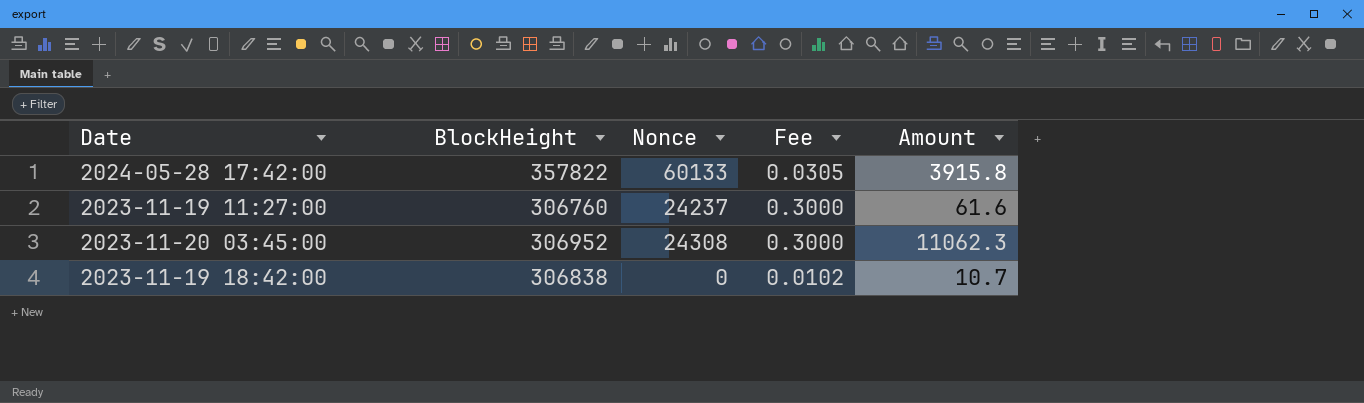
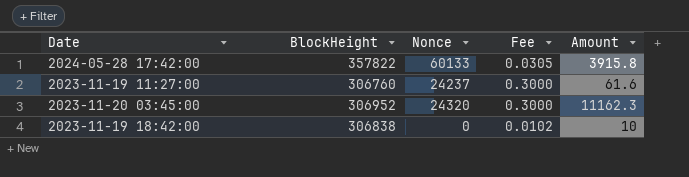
2023-11-20 03:45:00 | Nonce: 24308 -> 24320
2023-11-20 03:45:00 | Amount: 11062.3 -> 11162.3
2023-11-19 18:42:00 | Amount: 10.7 -> 10

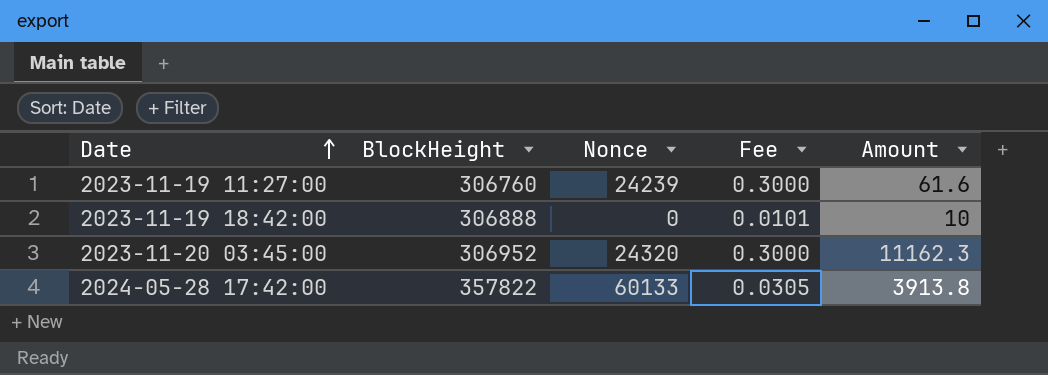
row order: none -> Date ascending
2023-11-19 11:27:00 | Nonce: 24237 -> 24239
2023-11-19 18:42:00 | BlockHeight: 306838 -> 306888
2023-11-19 18:42:00 | Fee: 0.0102 -> 0.0101
2024-05-28 17:42:00 | Amount: 3915.8 -> 3913.8

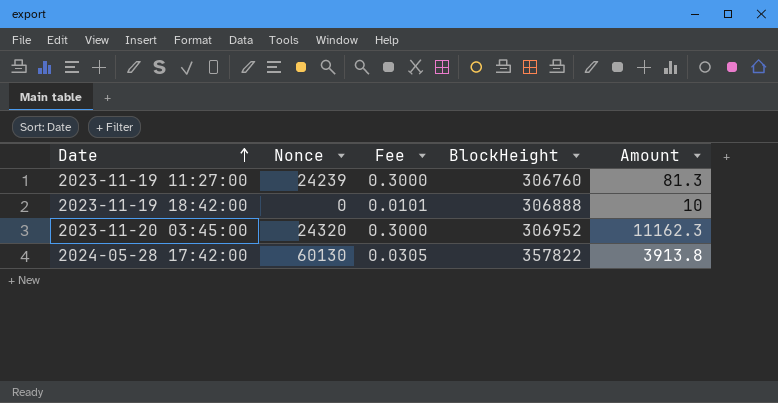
column BlockHeight | position: 2 -> 4
2023-11-19 11:27:00 | Amount: 61.6 -> 81.3
2024-05-28 17:42:00 | Nonce: 60133 -> 60130

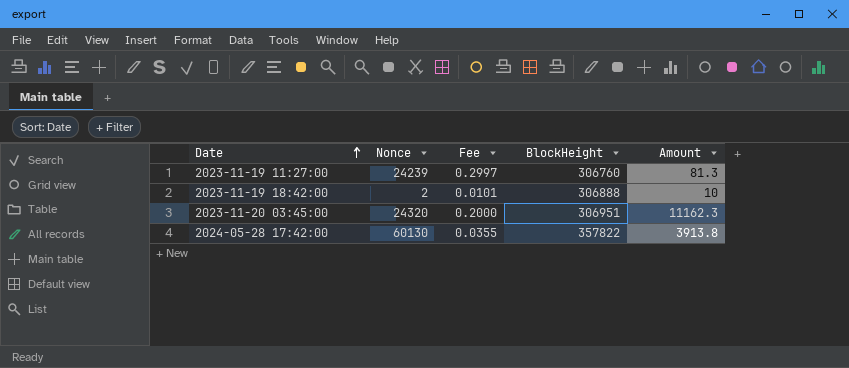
2023-11-19 11:27:00 | Fee: 0.3000 -> 0.2997
2023-11-19 18:42:00 | Nonce: 0 -> 2
2023-11-20 03:45:00 | Fee: 0.3000 -> 0.2000
2023-11-20 03:45:00 | BlockHeight: 306952 -> 306951
2024-05-28 17:42:00 | Fee: 0.0305 -> 0.0355

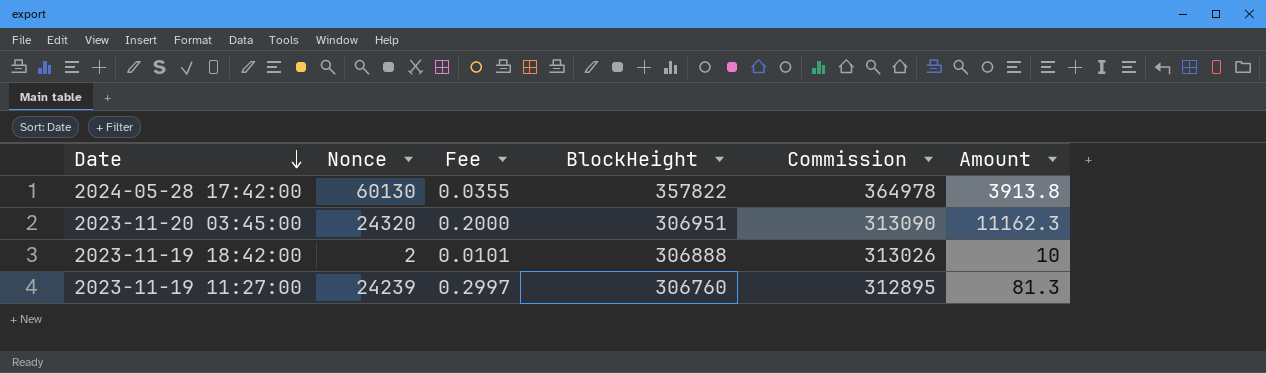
row order: Date ascending -> Date descending
column Commission | formula: none -> [BlockHeight] * 1.02

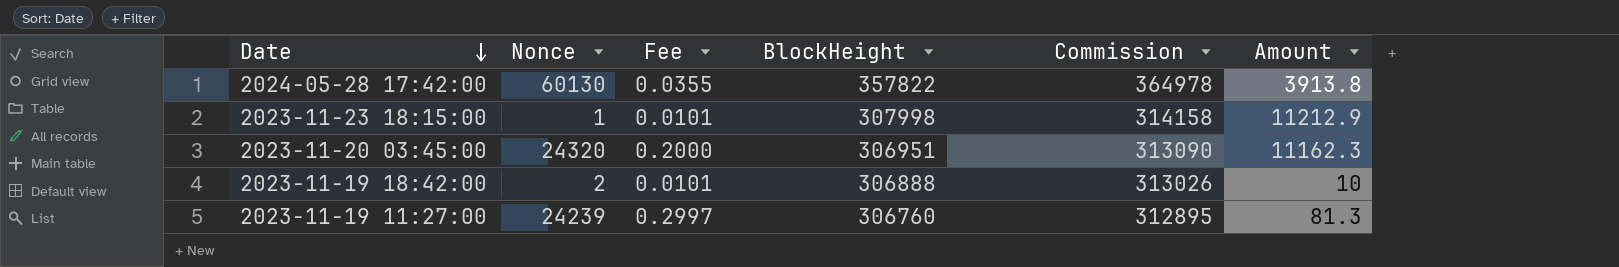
row 2023-11-23 18:15:00: none -> 1 | 0.0101 | 307998 | 314158 | 11212.9

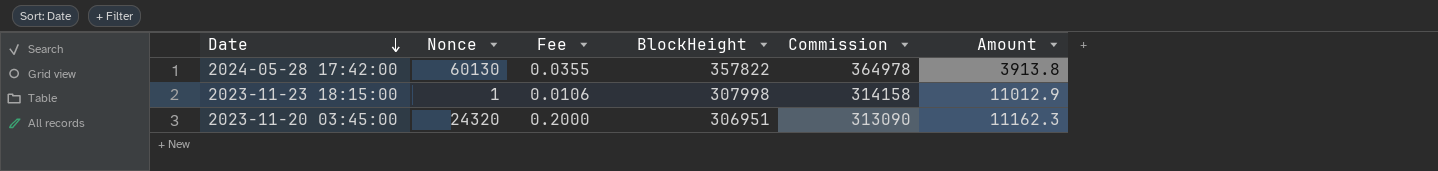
row 2023-11-19 18:42:00: 2 | 0.0101 | 306888 | 313026 | 10 -> none
row 2023-11-19 11:27:00: 24239 | 0.2997 | 306760 | 312895 | 81.3 -> none
2023-11-23 18:15:00 | Fee: 0.0101 -> 0.0106
2023-11-23 18:15:00 | Amount: 11212.9 -> 11012.9

